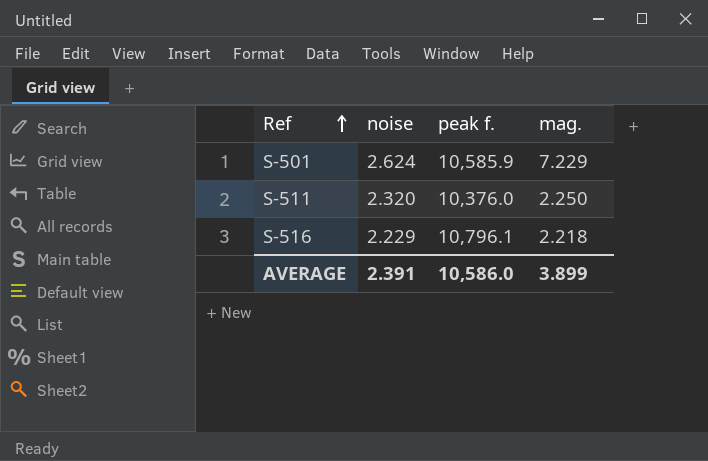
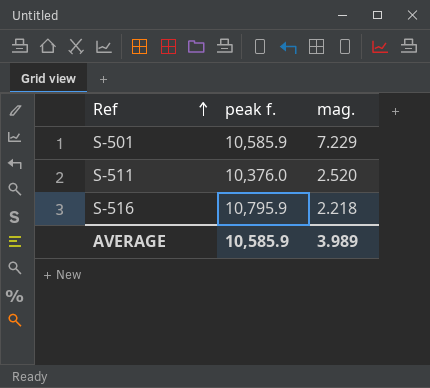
column noise | position: 2 -> none
S-511 | mag.: 2.250 -> 2.520
S-516 | peak f.: 10,796.1 -> 10,795.9
AVERAGE | peak f.: 10,586.0 -> 10,585.9
AVERAGE | mag.: 3.899 -> 3.989

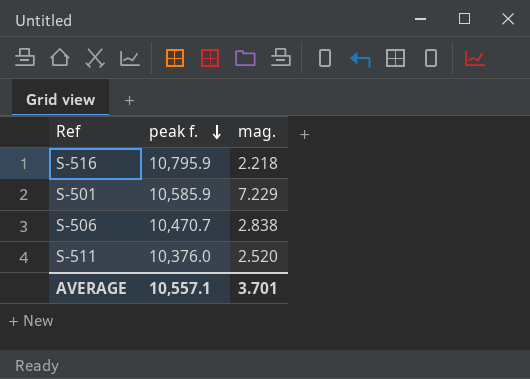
row order: Ref ascending -> peak f. descending
row S-506: none -> 10,470.7 | 2.838
AVERAGE | peak f.: 10,585.9 -> 10,557.1
AVERAGE | mag.: 3.989 -> 3.701

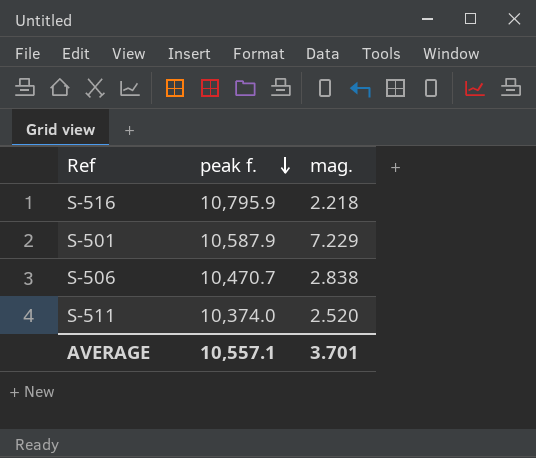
S-501 | peak f.: 10,585.9 -> 10,587.9
S-511 | peak f.: 10,376.0 -> 10,374.0

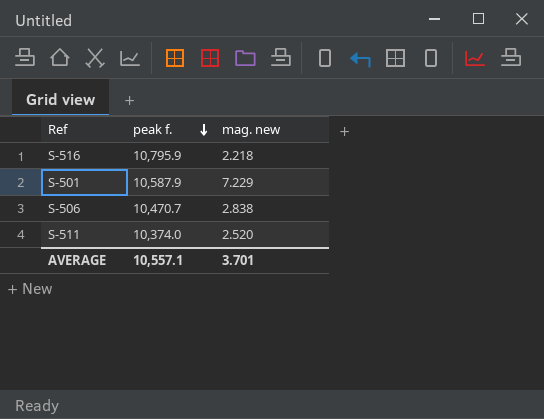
column name: mag. -> mag. new

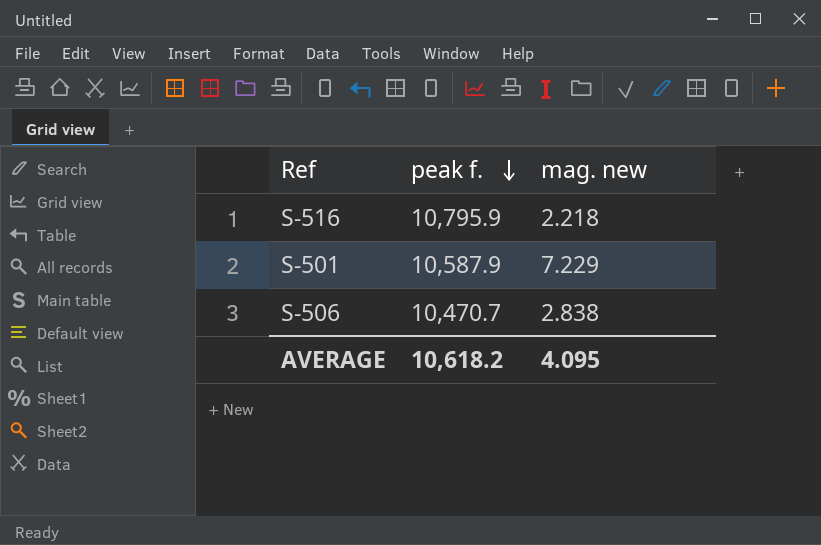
row S-511: 10,374.0 | 2.520 -> none
AVERAGE | peak f.: 10,557.1 -> 10,618.2
AVERAGE | mag. new: 3.701 -> 4.095

